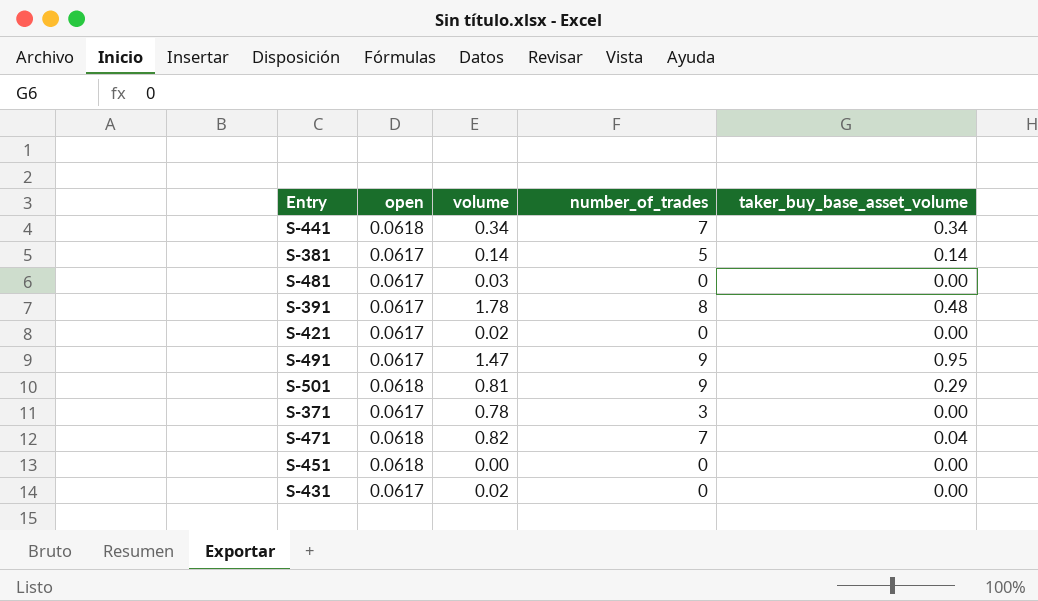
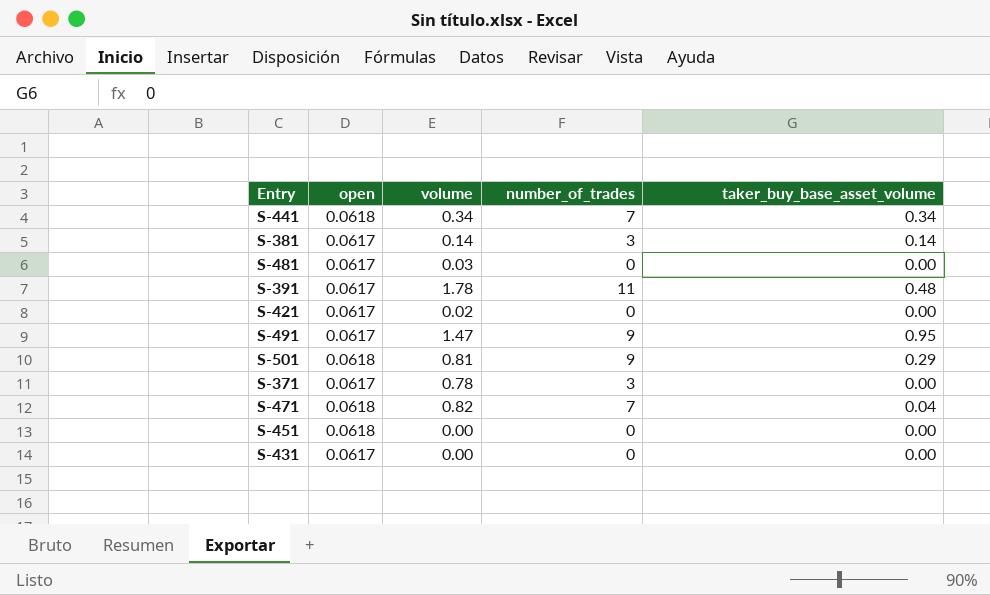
S-381 | number_of_trades: 5 -> 3
S-391 | number_of_trades: 8 -> 11
S-431 | volume: 0.02 -> 0.00

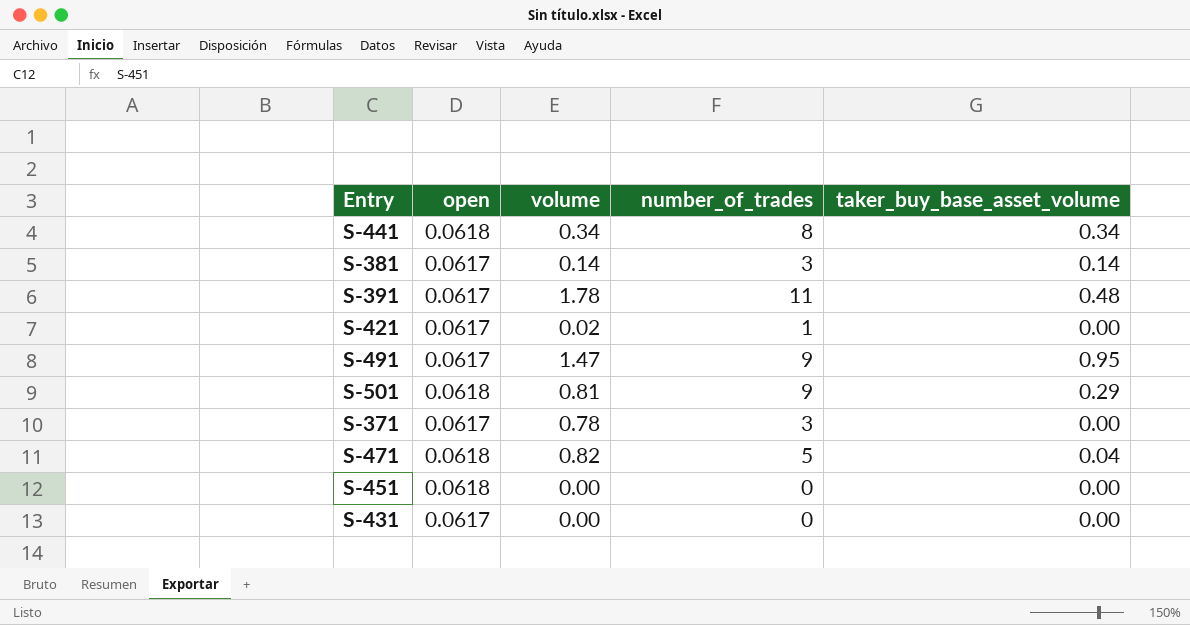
row S-481: 0.0617 | 0.03 | 0 | 0.00 -> none
S-441 | number_of_trades: 7 -> 8
S-421 | number_of_trades: 0 -> 1
S-471 | number_of_trades: 7 -> 5

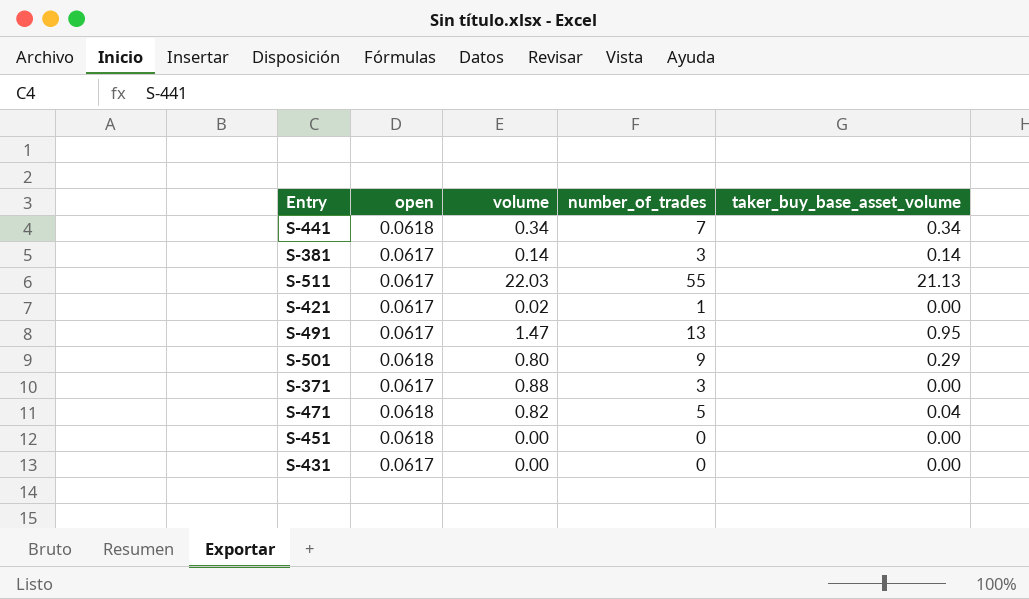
row S-391: 0.0617 | 1.78 | 11 | 0.48 -> none
S-441 | number_of_trades: 8 -> 7
row S-511: none -> 0.0617 | 22.03 | 55 | 21.13
S-491 | number_of_trades: 9 -> 13
S-501 | volume: 0.81 -> 0.80
S-371 | volume: 0.78 -> 0.88

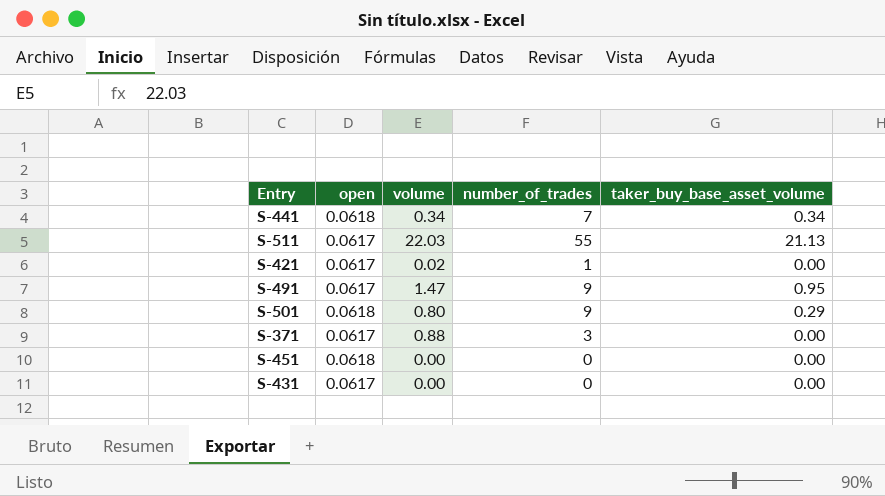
row S-381: 0.0617 | 0.14 | 3 | 0.14 -> none
row S-471: 0.0618 | 0.82 | 5 | 0.04 -> none
S-491 | number_of_trades: 13 -> 9

